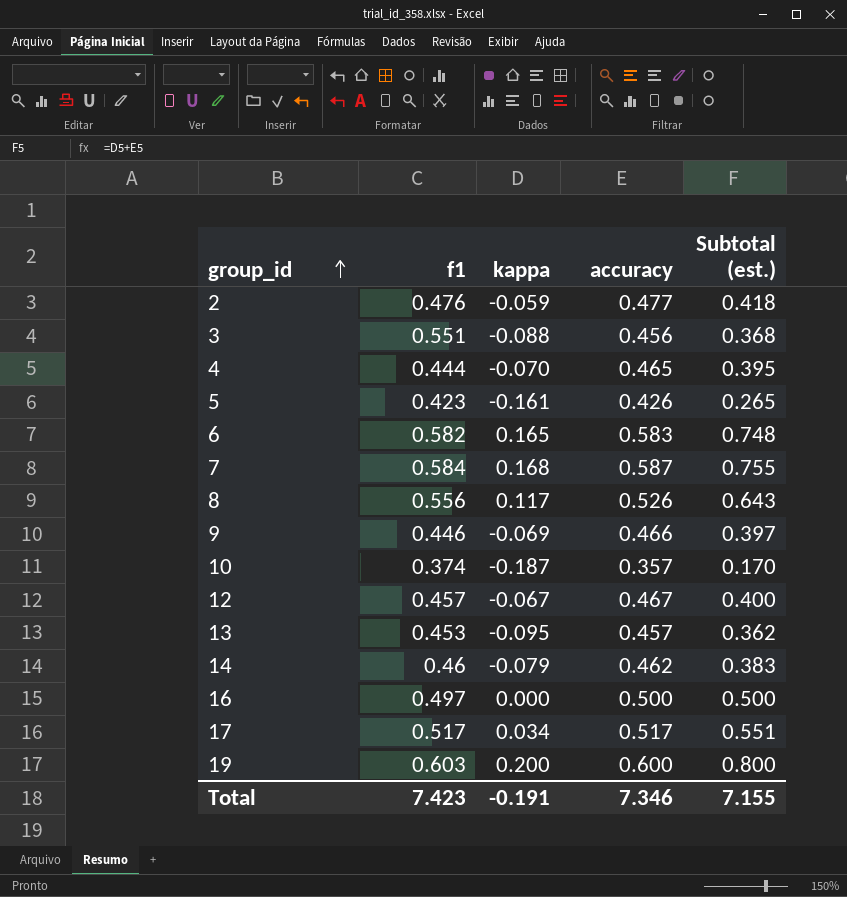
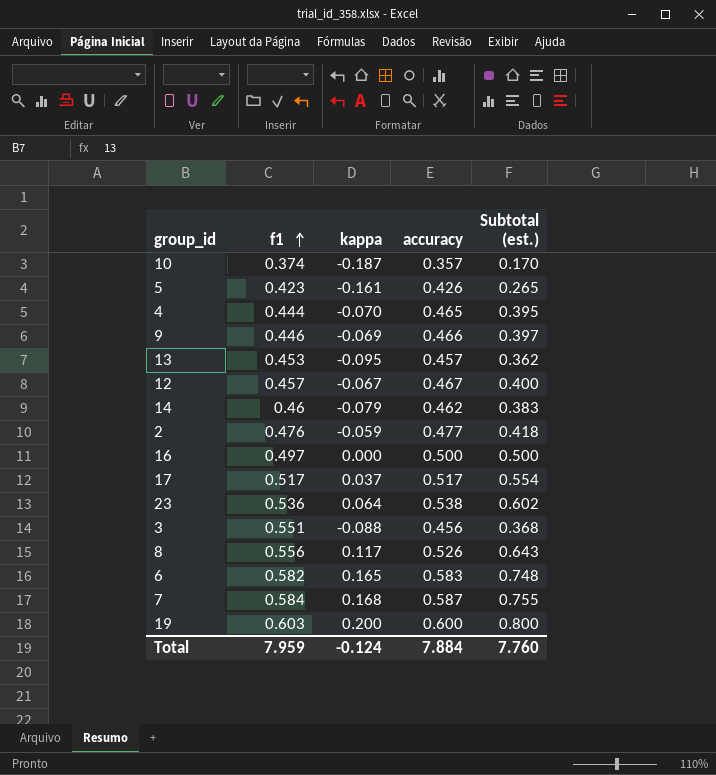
row order: group_id ascending -> f1 ascending
17 | kappa: 0.034 -> 0.037
17 | Subtotal (est.): 0.551 -> 0.554
row 23: none -> 0.536 | 0.064 | 0.538 | 0.602
Total | f1: 7.423 -> 7.959
Total | kappa: -0.191 -> -0.124
Total | accuracy: 7.346 -> 7.884
Total | Subtotal (est.): 7.155 -> 7.760

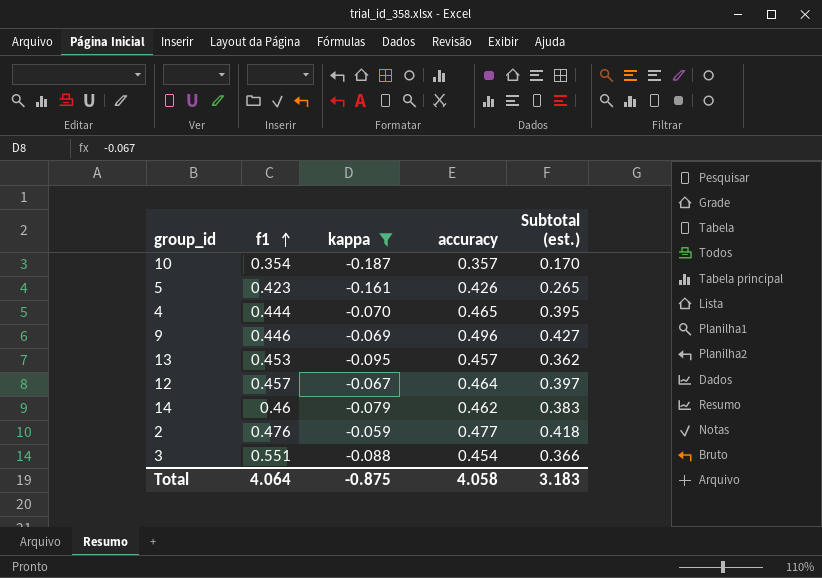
filter: none -> kappa <= -0.059
10 | f1: 0.374 -> 0.354
9 | accuracy: 0.466 -> 0.496
9 | Subtotal (est.): 0.397 -> 0.427
12 | accuracy: 0.467 -> 0.464
12 | Subtotal (est.): 0.400 -> 0.397
3 | accuracy: 0.456 -> 0.454
3 | Subtotal (est.): 0.368 -> 0.366
Total | f1: 7.959 -> 4.064
Total | kappa: -0.124 -> -0.875
Total | accuracy: 7.884 -> 4.058
Total | Subtotal (est.): 7.760 -> 3.183

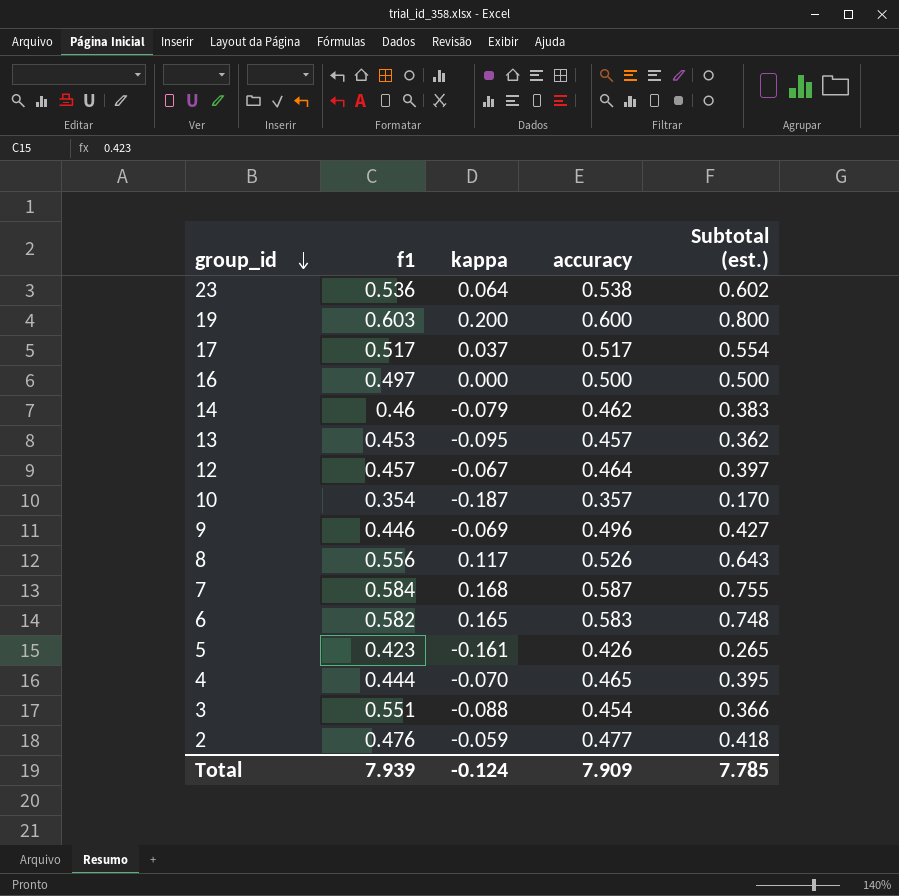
filter: kappa <= -0.059 -> none
row order: f1 ascending -> group_id descending
Total | f1: 4.064 -> 7.939
Total | kappa: -0.875 -> -0.124
Total | accuracy: 4.058 -> 7.909
Total | Subtotal (est.): 3.183 -> 7.785

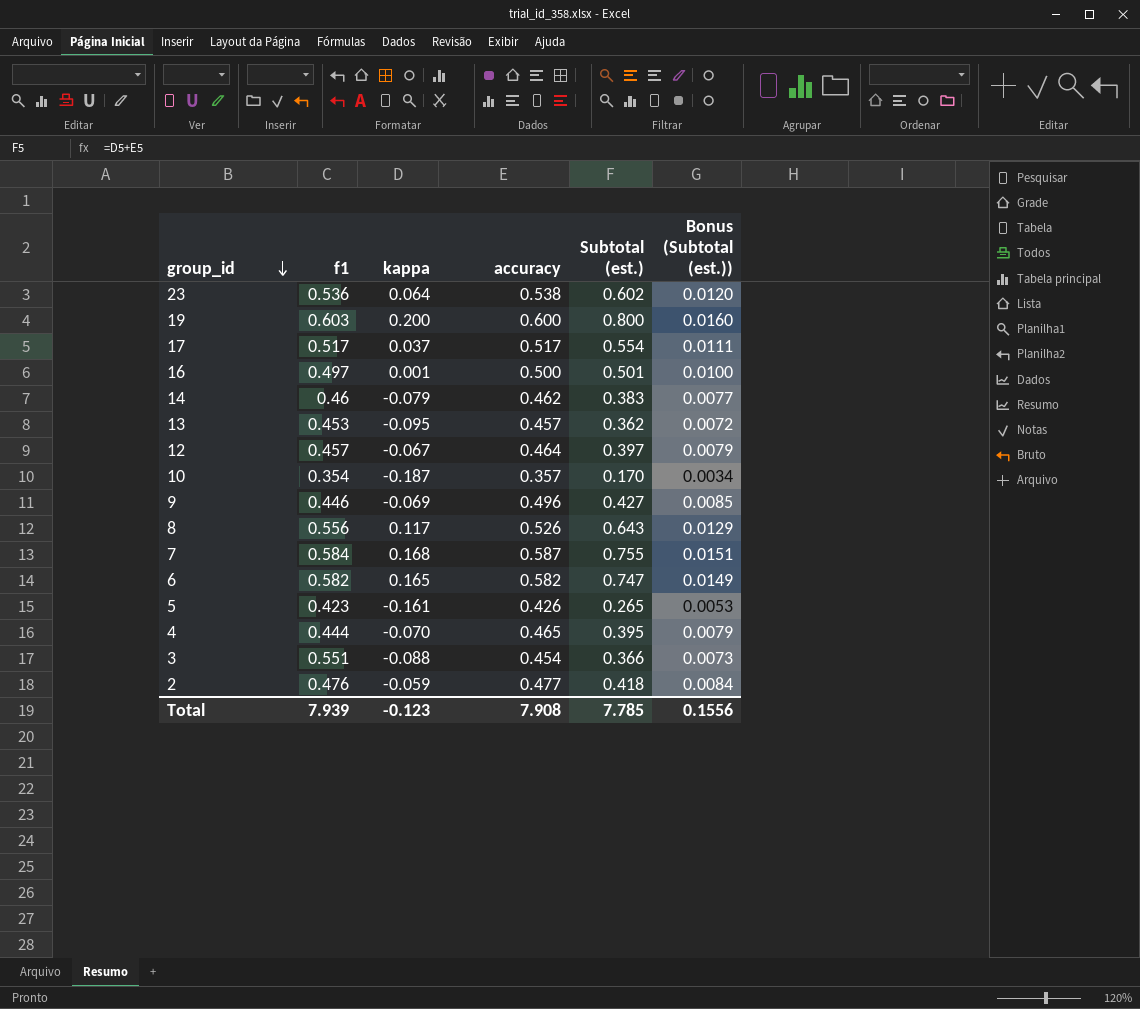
column Bonus (Subtotal (est.)) | formula: none -> [Subtotal (est.)] * 0.02
16 | kappa: 0.000 -> 0.001
16 | Subtotal (est.): 0.500 -> 0.501
6 | accuracy: 0.583 -> 0.582
6 | Subtotal (est.): 0.748 -> 0.747
Total | kappa: -0.124 -> -0.123
Total | accuracy: 7.909 -> 7.908

